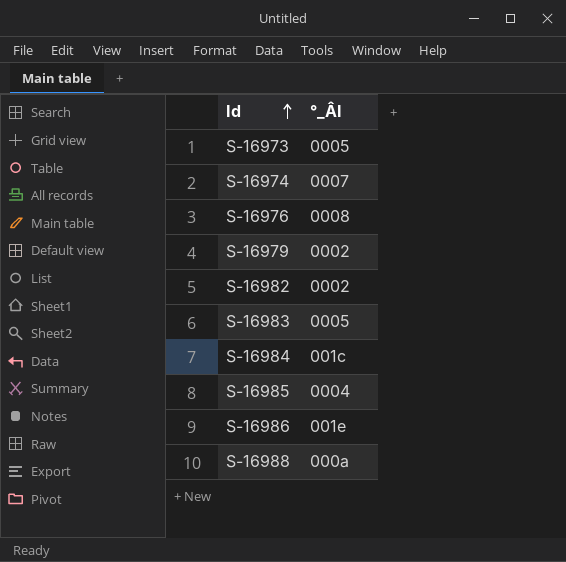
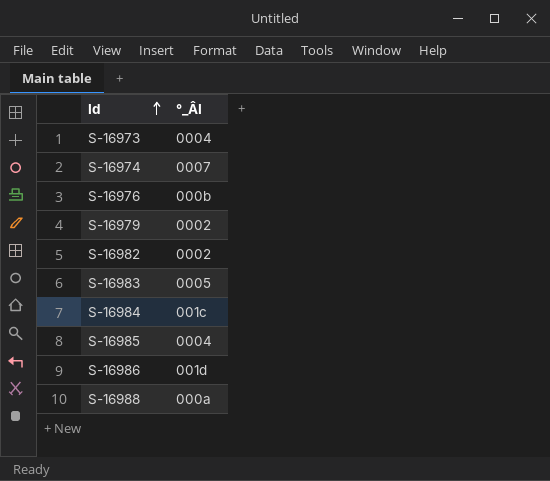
S-16973 | °_ÂI: 0005 -> 0004
S-16976 | °_ÂI: 0008 -> 000b
S-16986 | °_ÂI: 001e -> 001d

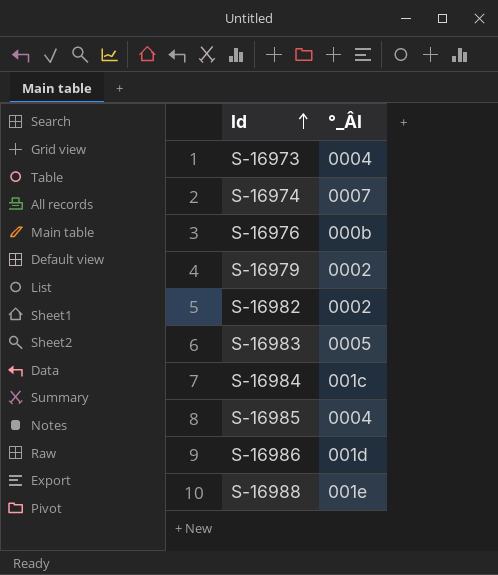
S-16988 | °_ÂI: 000a -> 001e

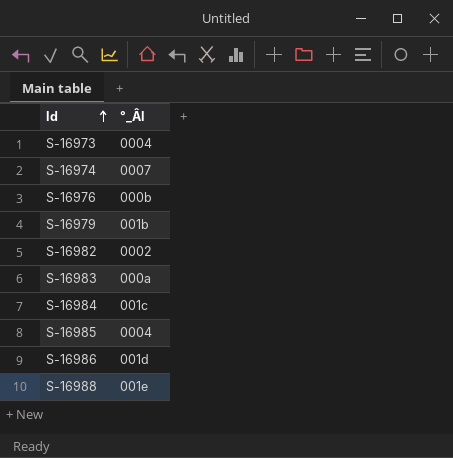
S-16979 | °_ÂI: 0002 -> 001b
S-16983 | °_ÂI: 0005 -> 000a

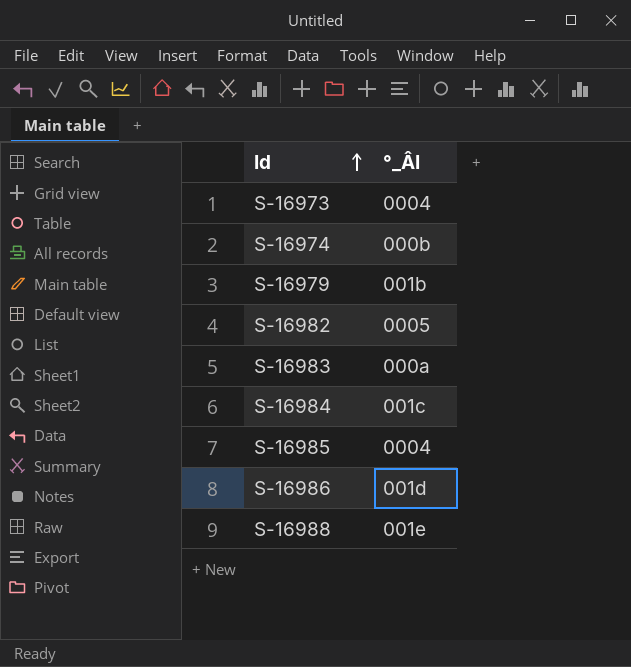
row S-16976: 000b -> none
S-16974 | °_ÂI: 0007 -> 000b
S-16982 | °_ÂI: 0002 -> 0005

